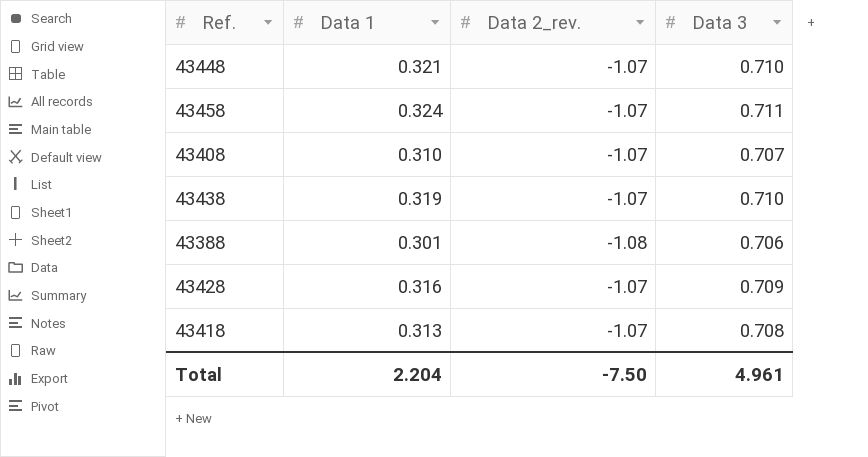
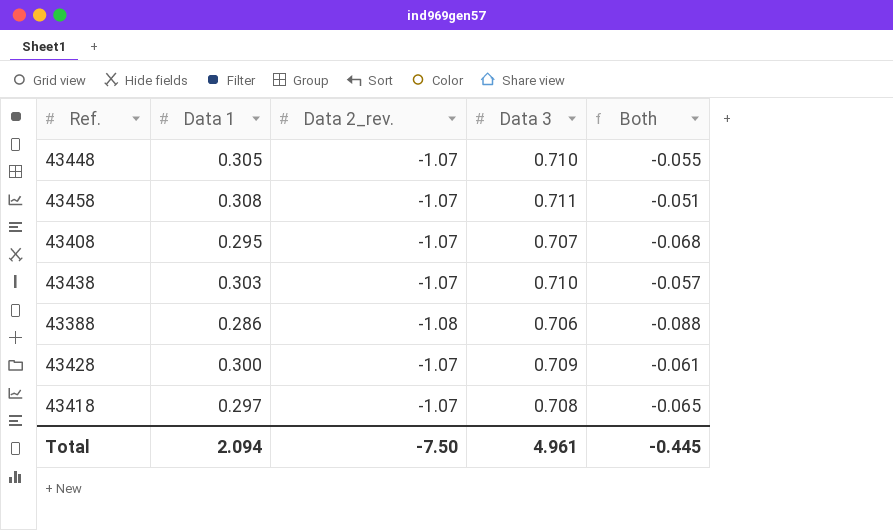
column Both | formula: none -> [Data 1] + [Data 2_rev.] + [Data 3]
43448 | Data 1: 0.321 -> 0.305
43458 | Data 1: 0.324 -> 0.308
43408 | Data 1: 0.310 -> 0.295
43438 | Data 1: 0.319 -> 0.303
43388 | Data 1: 0.301 -> 0.286
43428 | Data 1: 0.316 -> 0.300
43418 | Data 1: 0.313 -> 0.297
Total | Data 1: 2.204 -> 2.094

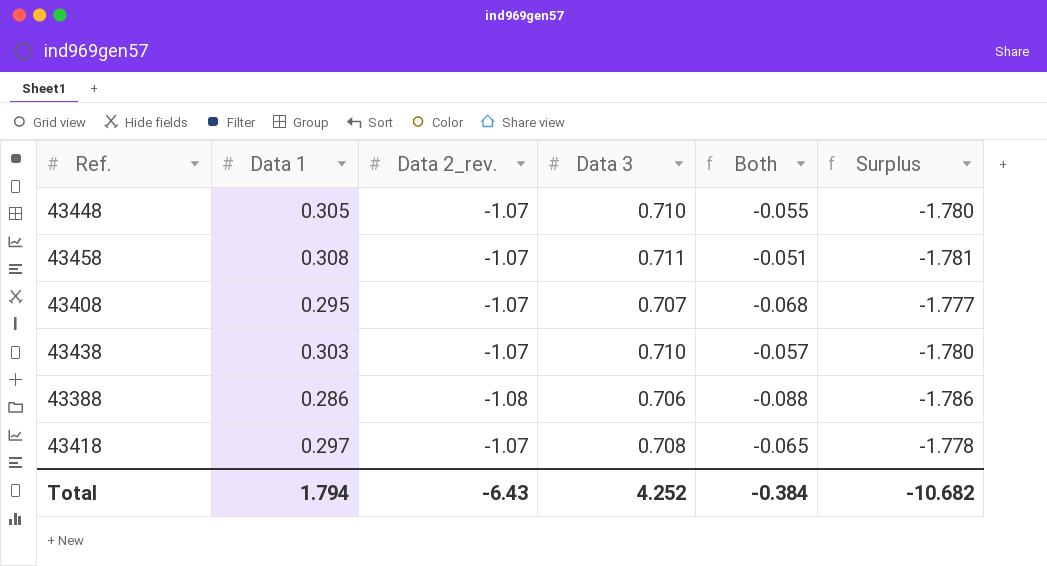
column Surplus | formula: none -> [Data 2_rev.] - [Data 3]
row 43428: 0.300 | -1.07 | 0.709 | -0.061 -> none
Total | Data 1: 2.094 -> 1.794
Total | Data 2_rev.: -7.50 -> -6.43
Total | Data 3: 4.961 -> 4.252
Total | Both: -0.445 -> -0.384

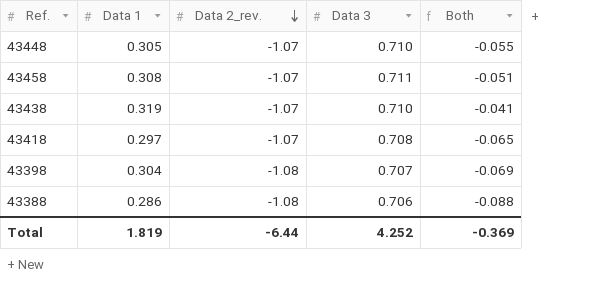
row order: none -> Data 2_rev. descending
column Surplus | formula: [Data 2_rev.] - [Data 3] -> none
row 43408: 0.295 | -1.07 | 0.707 | -0.068 | -1.777 -> none
43438 | Data 1: 0.303 -> 0.319
43438 | Both: -0.057 -> -0.041
row 43398: none -> 0.304 | -1.08 | 0.707 | -0.069
Total | Data 1: 1.794 -> 1.819
Total | Data 2_rev.: -6.43 -> -6.44
Total | Both: -0.384 -> -0.369

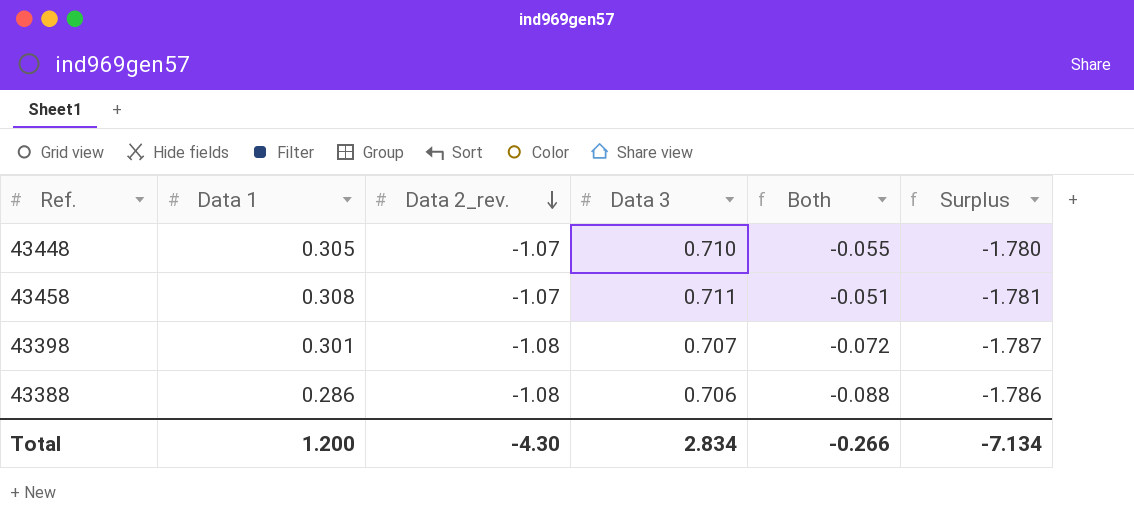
column Surplus | formula: none -> [Data 2_rev.] - [Data 3]
row 43438: 0.319 | -1.07 | 0.710 | -0.041 -> none
row 43418: 0.297 | -1.07 | 0.708 | -0.065 -> none
43398 | Data 1: 0.304 -> 0.301
43398 | Both: -0.069 -> -0.072
Total | Data 1: 1.819 -> 1.200
Total | Data 2_rev.: -6.44 -> -4.30
Total | Data 3: 4.252 -> 2.834
Total | Both: -0.369 -> -0.266

